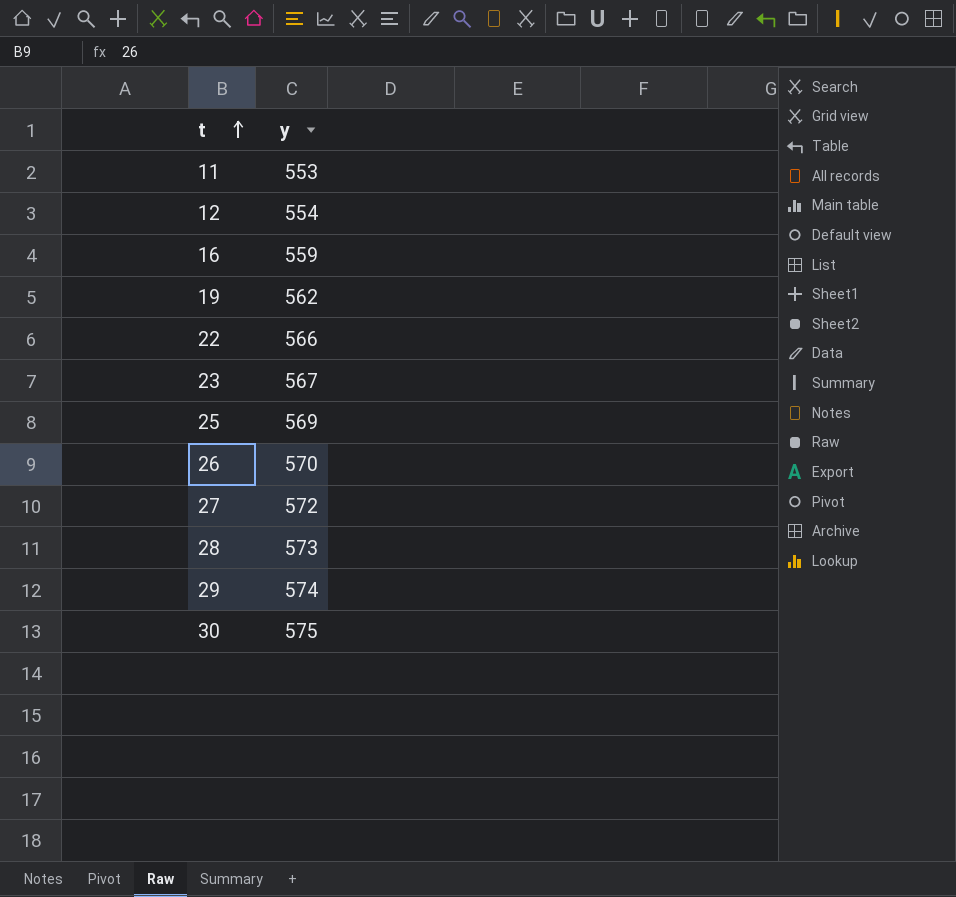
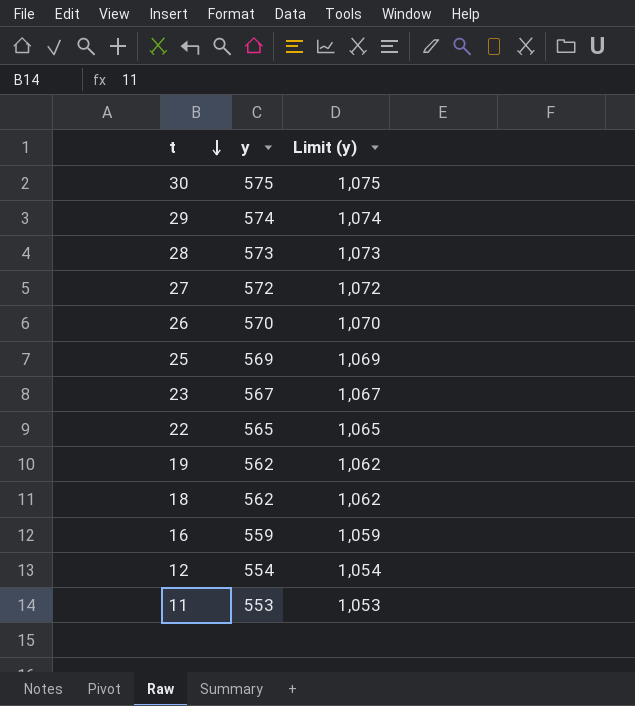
row order: t ascending -> t descending
column Limit (y) | formula: none -> [y] + 500
22 | y: 566 -> 565
row 18: none -> 562 | 1,062

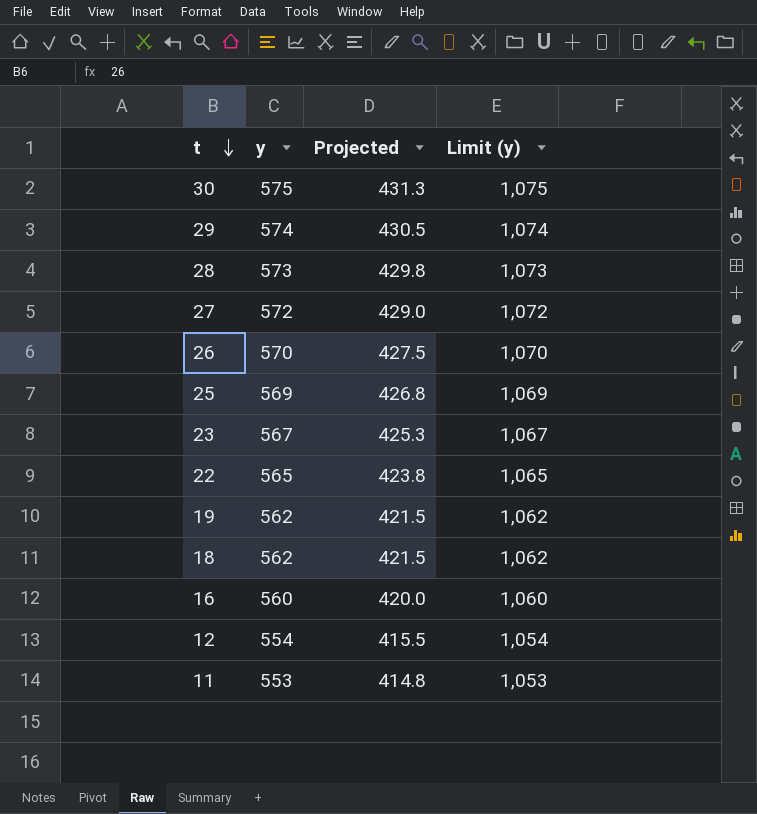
column Projected | formula: none -> [y] * 0.75
16 | y: 559 -> 560
16 | Limit (y): 1,059 -> 1,060

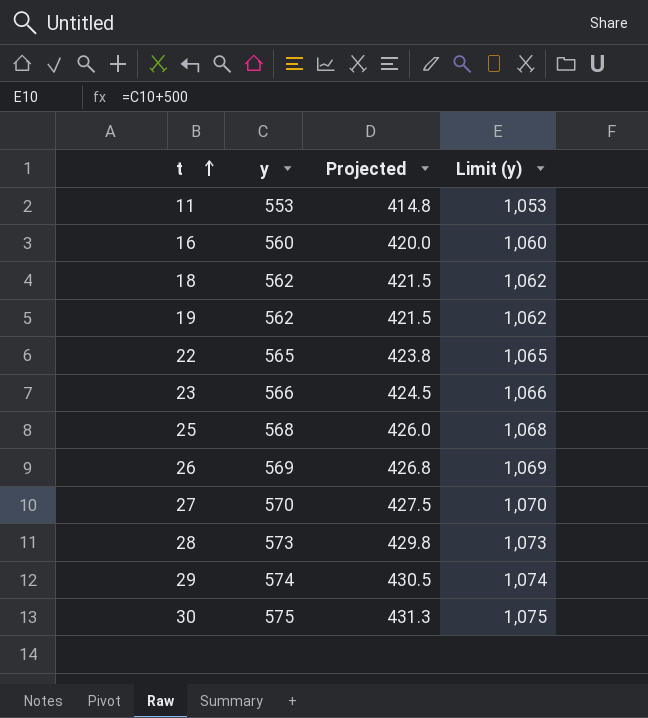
row order: t descending -> t ascending
row 12: 554 | 415.5 | 1,054 -> none
23 | y: 567 -> 566
23 | Projected: 425.3 -> 424.5
23 | Limit (y): 1,067 -> 1,066
25 | y: 569 -> 568
25 | Projected: 426.8 -> 426.0
25 | Limit (y): 1,069 -> 1,068
26 | y: 570 -> 569
26 | Projected: 427.5 -> 426.8
26 | Limit (y): 1,070 -> 1,069
27 | y: 572 -> 570
27 | Projected: 429.0 -> 427.5
27 | Limit (y): 1,072 -> 1,070

